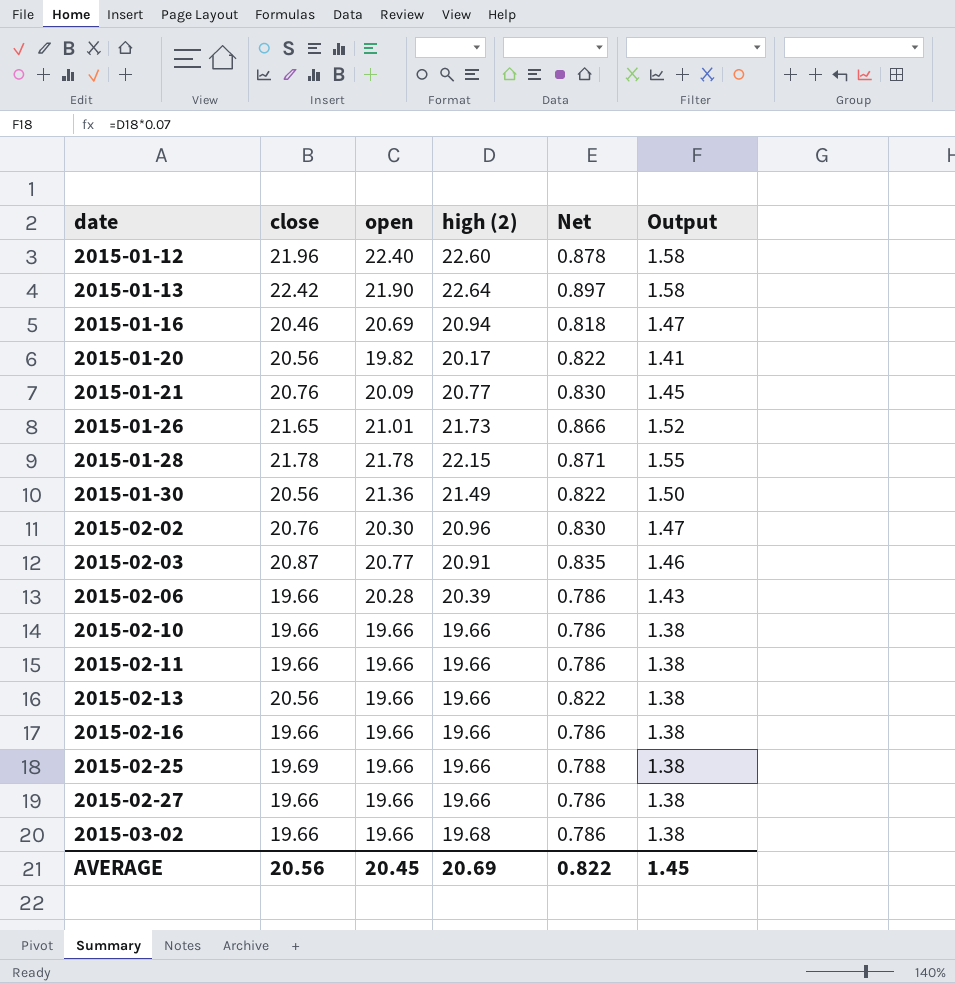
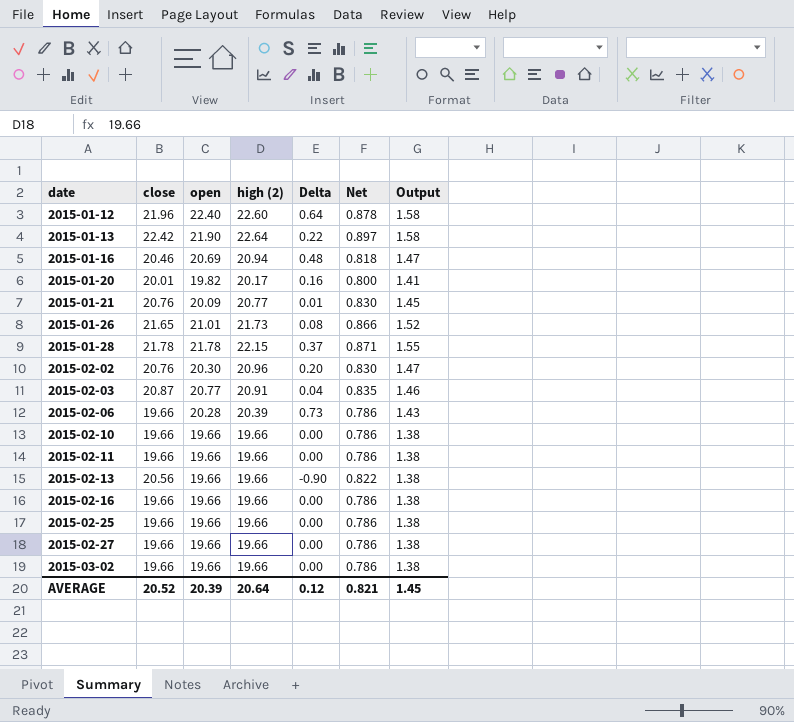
column Delta | formula: none -> [high (2)] - [close]
row 2015-01-30: 20.56 | 21.36 | 21.49 | 0.822 | 1.50 -> none
2015-01-20 | close: 20.56 -> 20.01
2015-01-20 | Net: 0.822 -> 0.800
2015-02-25 | close: 19.69 -> 19.66
2015-02-25 | Net: 0.788 -> 0.786
2015-03-02 | high (2): 19.68 -> 19.66
AVERAGE | close: 20.56 -> 20.52
AVERAGE | open: 20.45 -> 20.39
AVERAGE | high (2): 20.69 -> 20.64
AVERAGE | Net: 0.822 -> 0.821

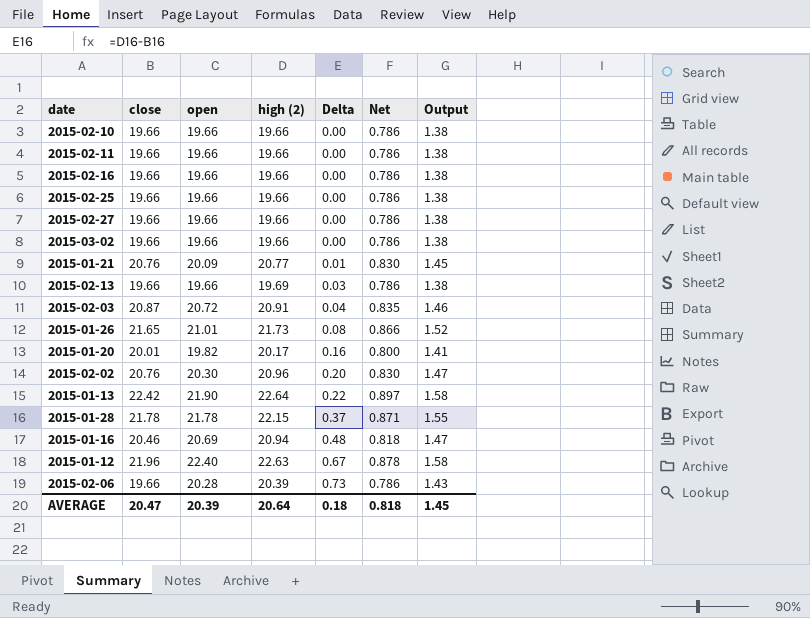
row order: date ascending -> Delta ascending
2015-02-13 | close: 20.56 -> 19.66
2015-02-13 | high (2): 19.66 -> 19.69
2015-02-13 | Delta: -0.90 -> 0.03
2015-02-13 | Net: 0.822 -> 0.786
2015-02-03 | open: 20.77 -> 20.72
2015-01-12 | high (2): 22.60 -> 22.63
2015-01-12 | Delta: 0.64 -> 0.67
AVERAGE | close: 20.52 -> 20.47
AVERAGE | Delta: 0.12 -> 0.18
AVERAGE | Net: 0.821 -> 0.818

